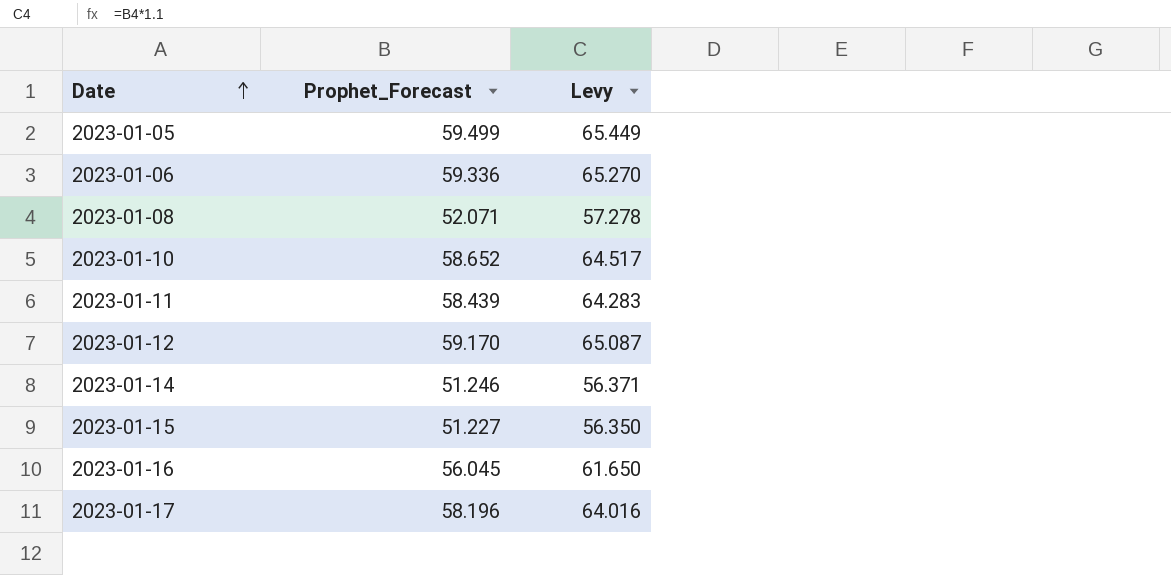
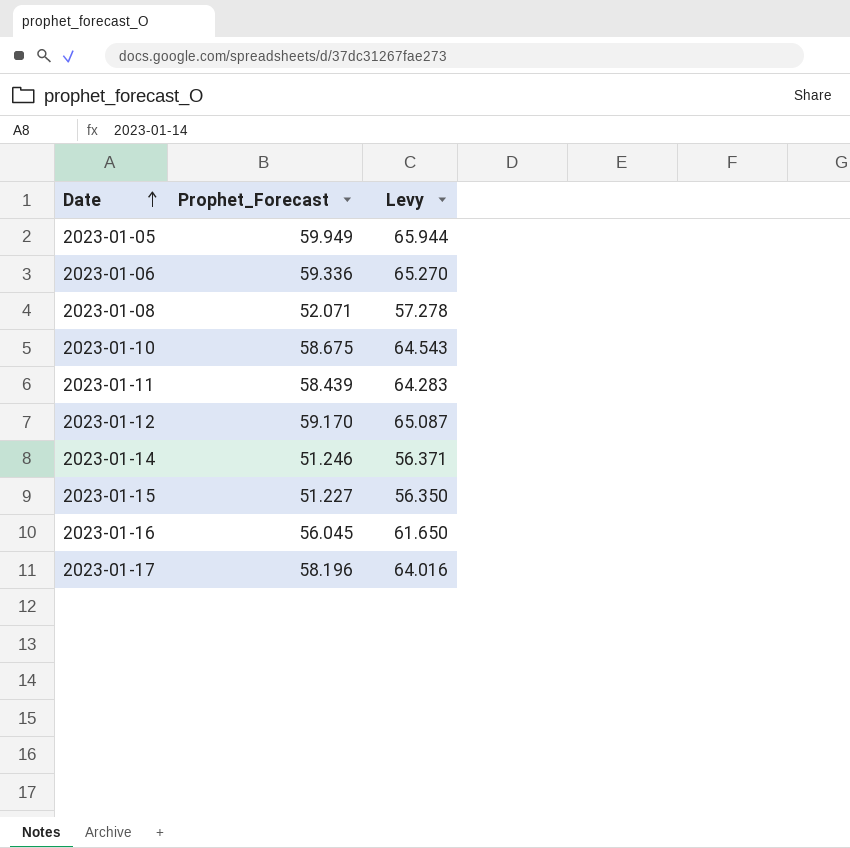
2023-01-05 | Prophet_Forecast: 59.499 -> 59.949
2023-01-05 | Levy: 65.449 -> 65.944
2023-01-10 | Prophet_Forecast: 58.652 -> 58.675
2023-01-10 | Levy: 64.517 -> 64.543

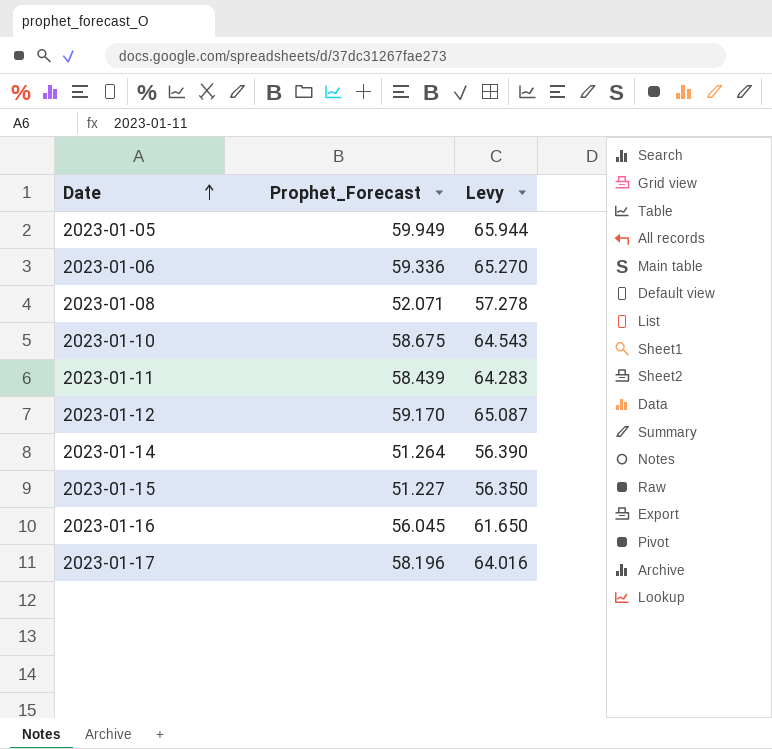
2023-01-14 | Prophet_Forecast: 51.246 -> 51.264
2023-01-14 | Levy: 56.371 -> 56.390

